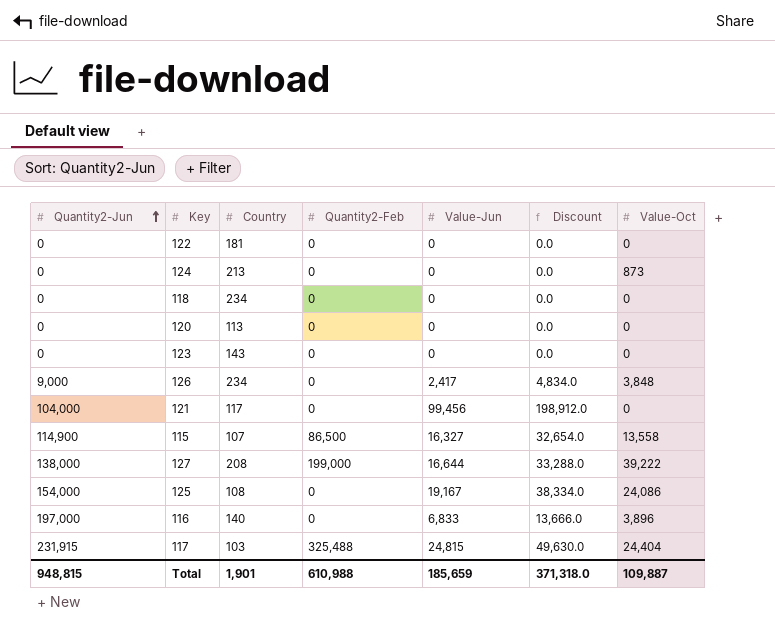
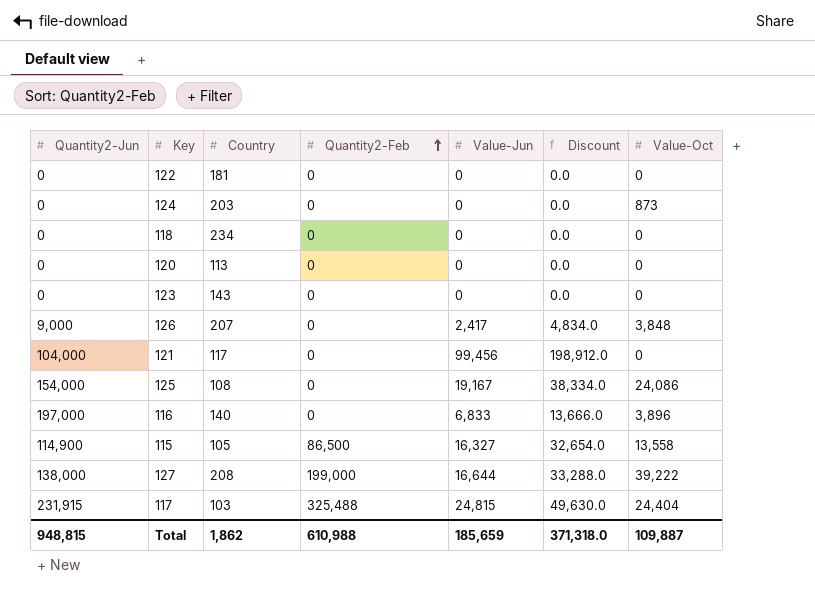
row order: Quantity2-Jun ascending -> Quantity2-Feb ascending
124 | Country: 213 -> 203
126 | Country: 234 -> 207
115 | Country: 107 -> 105
Total | Country: 1,901 -> 1,862

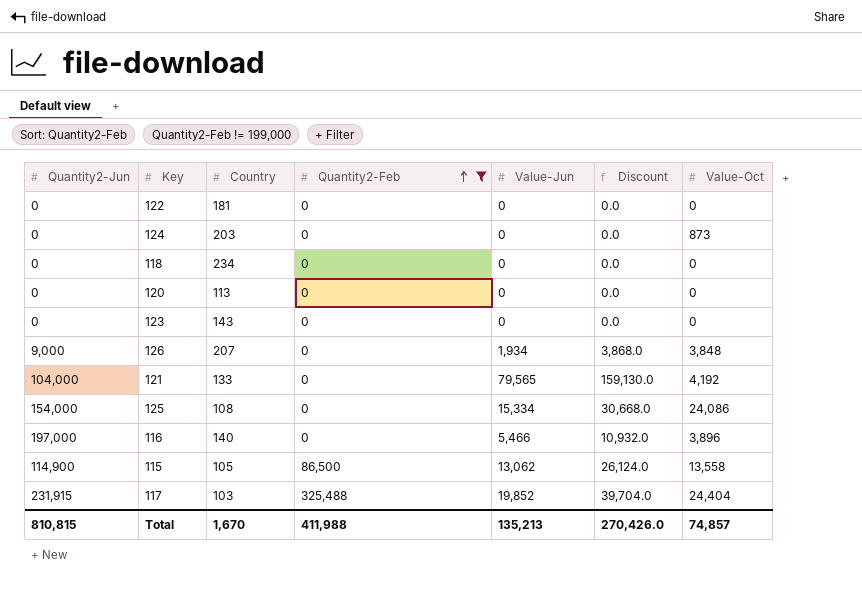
filter: none -> Quantity2-Feb != 199,000
126 | Value-Jun: 2,417 -> 1,934
126 | Discount: 4,834.0 -> 3,868.0
121 | Country: 117 -> 133
121 | Value-Jun: 99,456 -> 79,565
121 | Discount: 198,912.0 -> 159,130.0
121 | Value-Oct: 0 -> 4,192
125 | Value-Jun: 19,167 -> 15,334
125 | Discount: 38,334.0 -> 30,668.0
116 | Value-Jun: 6,833 -> 5,466
116 | Discount: 13,666.0 -> 10,932.0
115 | Value-Jun: 16,327 -> 13,062
115 | Discount: 32,654.0 -> 26,124.0
117 | Value-Jun: 24,815 -> 19,852
117 | Discount: 49,630.0 -> 39,704.0
Total | Quantity2-Jun: 948,815 -> 810,815
Total | Country: 1,862 -> 1,670
Total | Quantity2-Feb: 610,988 -> 411,988
Total | Value-Jun: 185,659 -> 135,213
Total | Discount: 371,318.0 -> 270,426.0
Total | Value-Oct: 109,887 -> 74,857

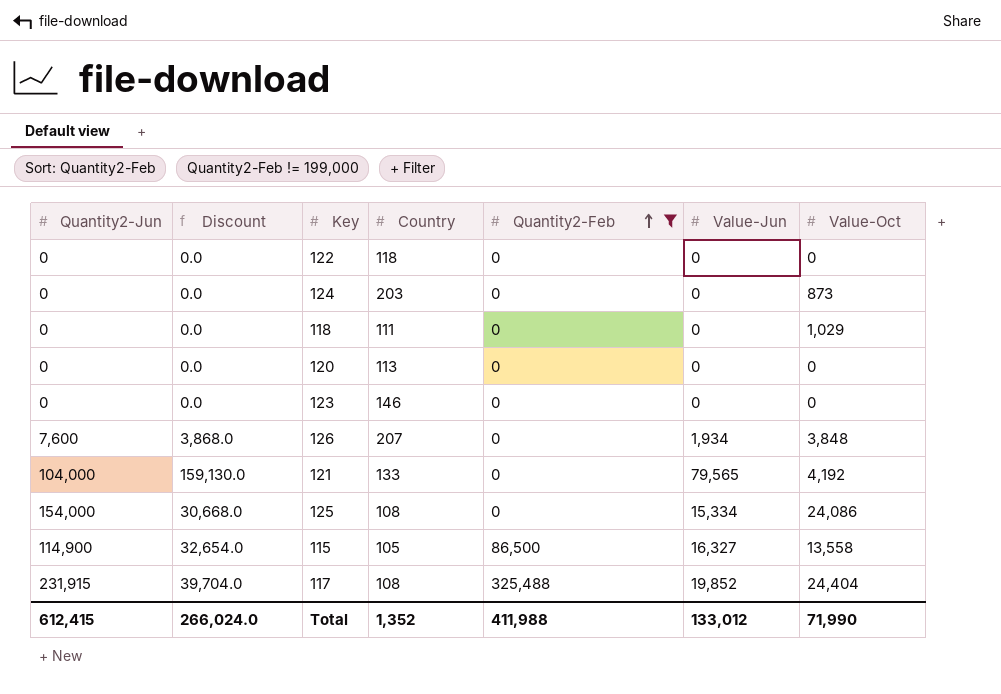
column Discount | position: 6 -> 2
row 116: 197,000 | 140 | 0 | 5,466 | 10,932.0 | 3,896 -> none
122 | Country: 181 -> 118
118 | Country: 234 -> 111
118 | Value-Oct: 0 -> 1,029
123 | Country: 143 -> 146
126 | Quantity2-Jun: 9,000 -> 7,600
115 | Discount: 26,124.0 -> 32,654.0
115 | Value-Jun: 13,062 -> 16,327
117 | Country: 103 -> 108
Total | Quantity2-Jun: 810,815 -> 612,415
Total | Discount: 270,426.0 -> 266,024.0
Total | Country: 1,670 -> 1,352
Total | Value-Jun: 135,213 -> 133,012
Total | Value-Oct: 74,857 -> 71,990

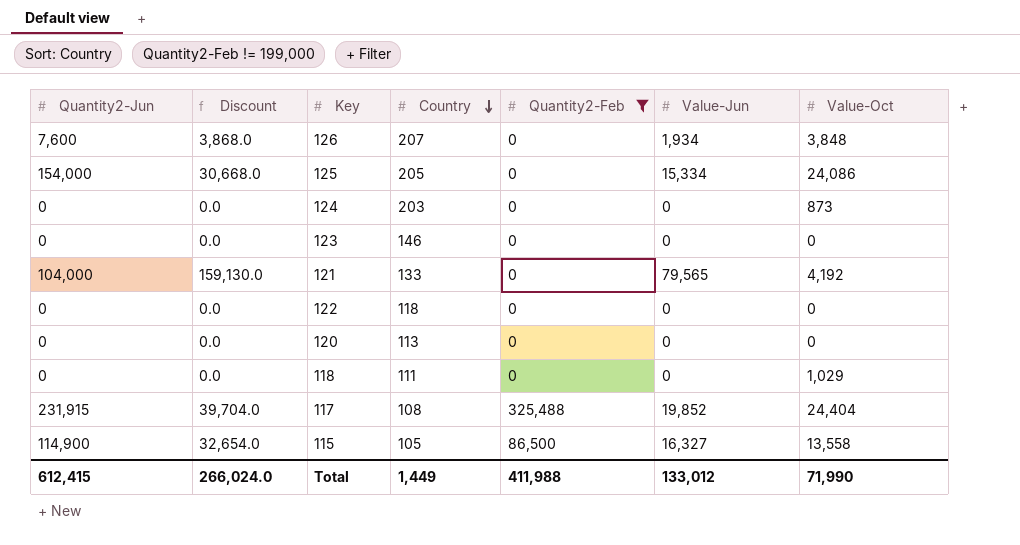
row order: Quantity2-Feb ascending -> Country descending
125 | Country: 108 -> 205
Total | Country: 1,352 -> 1,449

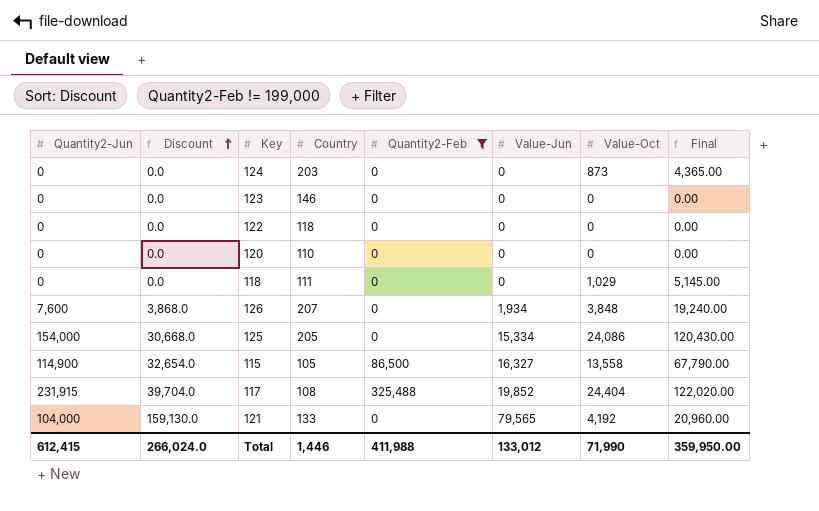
row order: Country descending -> Discount ascending
column Final | formula: none -> [Value-Oct] * 5
120 | Country: 113 -> 110
Total | Country: 1,449 -> 1,446

